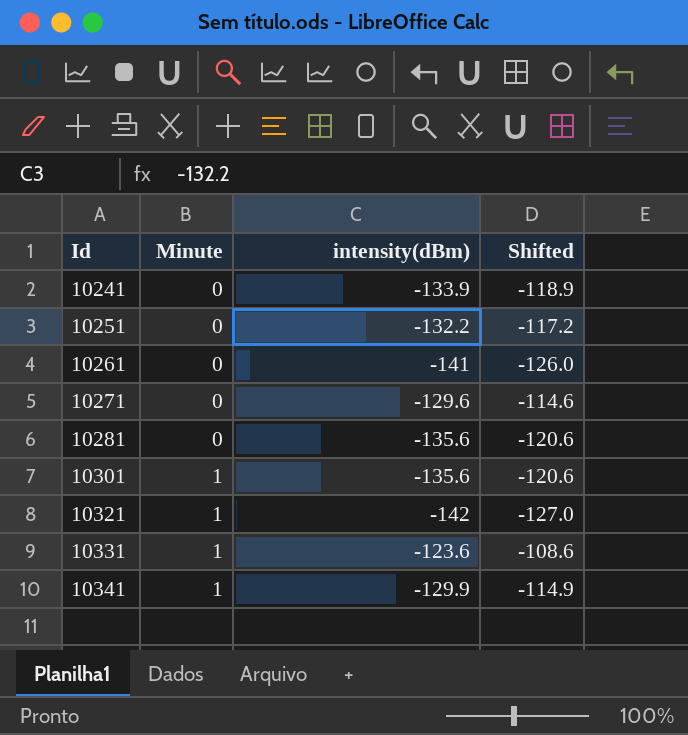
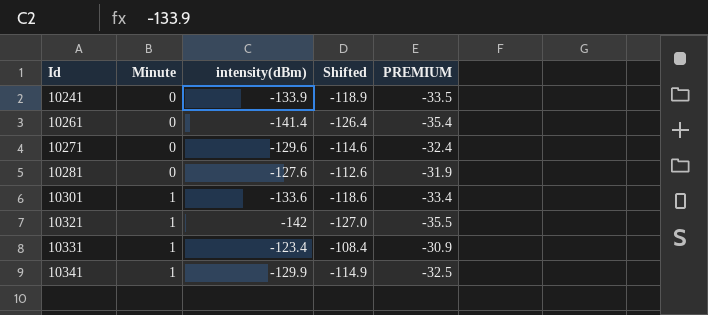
column PREMIUM | formula: none -> [intensity(dBm)] * 0.25
row 10251: 0 | -132.2 | -117.2 -> none
10261 | intensity(dBm): -141 -> -141.4
10261 | Shifted: -126.0 -> -126.4
10281 | intensity(dBm): -135.6 -> -127.6
10281 | Shifted: -120.6 -> -112.6
10301 | intensity(dBm): -135.6 -> -133.6
10301 | Shifted: -120.6 -> -118.6
10331 | intensity(dBm): -123.6 -> -123.4
10331 | Shifted: -108.6 -> -108.4

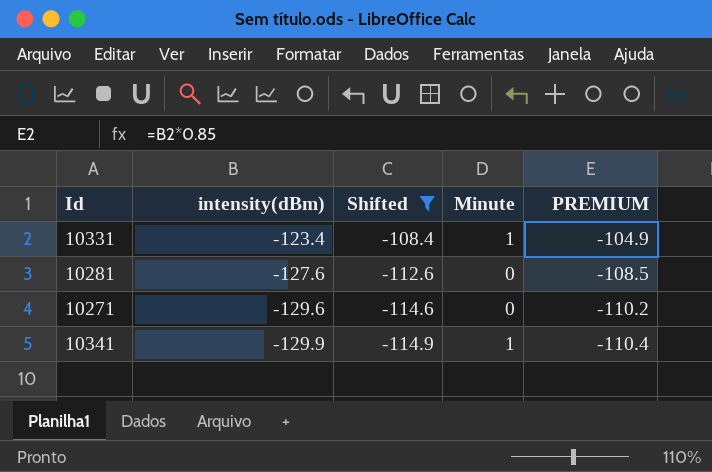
filter: none -> Shifted >= -114.9
row order: Id ascending -> intensity(dBm) descending
column Minute | position: 2 -> 4
column PREMIUM | formula: [intensity(dBm)] * 0.25 -> [intensity(dBm)] * 0.85

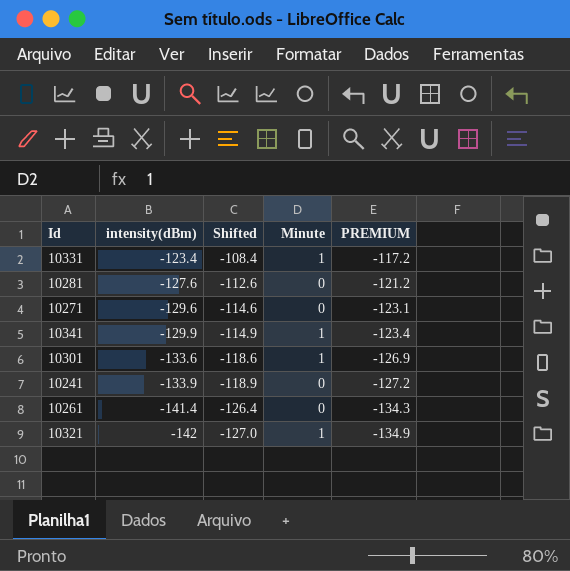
filter: Shifted >= -114.9 -> none
column PREMIUM | formula: [intensity(dBm)] * 0.85 -> [intensity(dBm)] * 0.95

